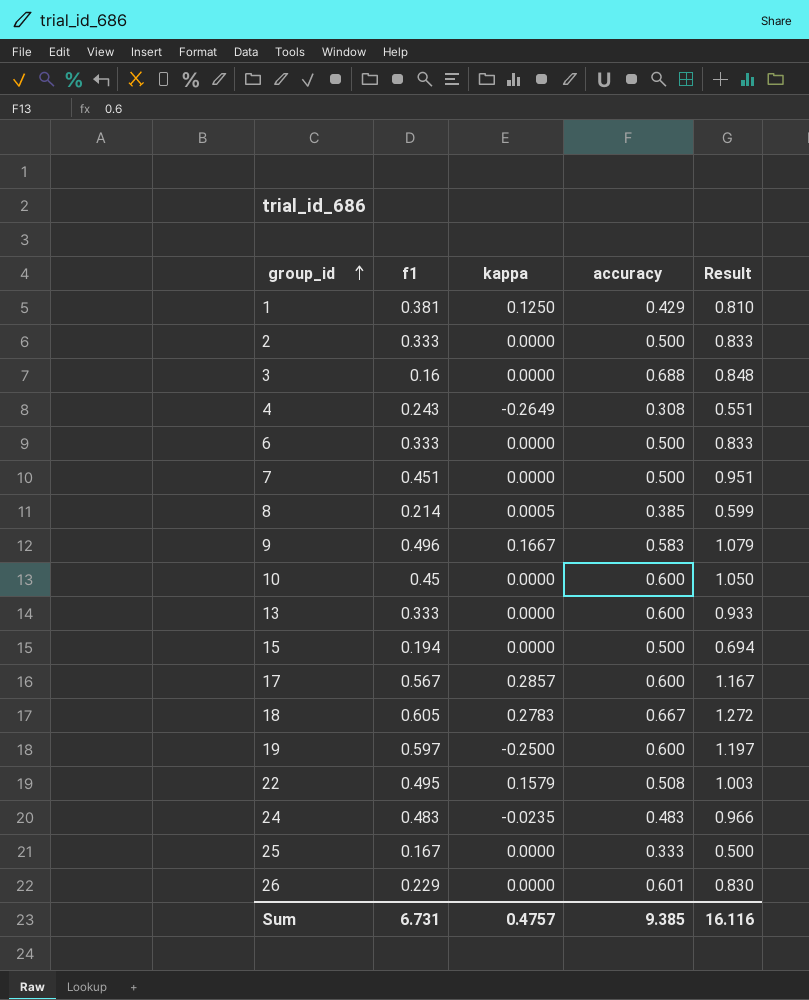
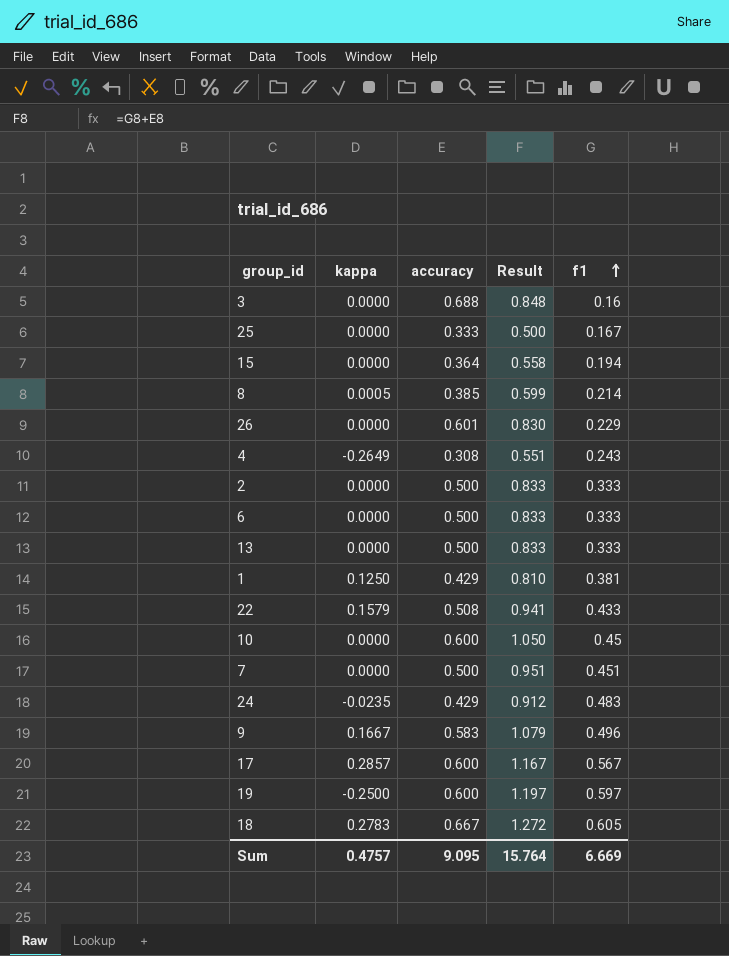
row order: group_id ascending -> f1 ascending
column f1 | position: 2 -> 5
15 | accuracy: 0.500 -> 0.364
15 | Result: 0.694 -> 0.558
13 | accuracy: 0.600 -> 0.500
13 | Result: 0.933 -> 0.833
22 | Result: 1.003 -> 0.941
22 | f1: 0.495 -> 0.433
24 | accuracy: 0.483 -> 0.429
24 | Result: 0.966 -> 0.912
Sum | accuracy: 9.385 -> 9.095
Sum | Result: 16.116 -> 15.764
Sum | f1: 6.731 -> 6.669

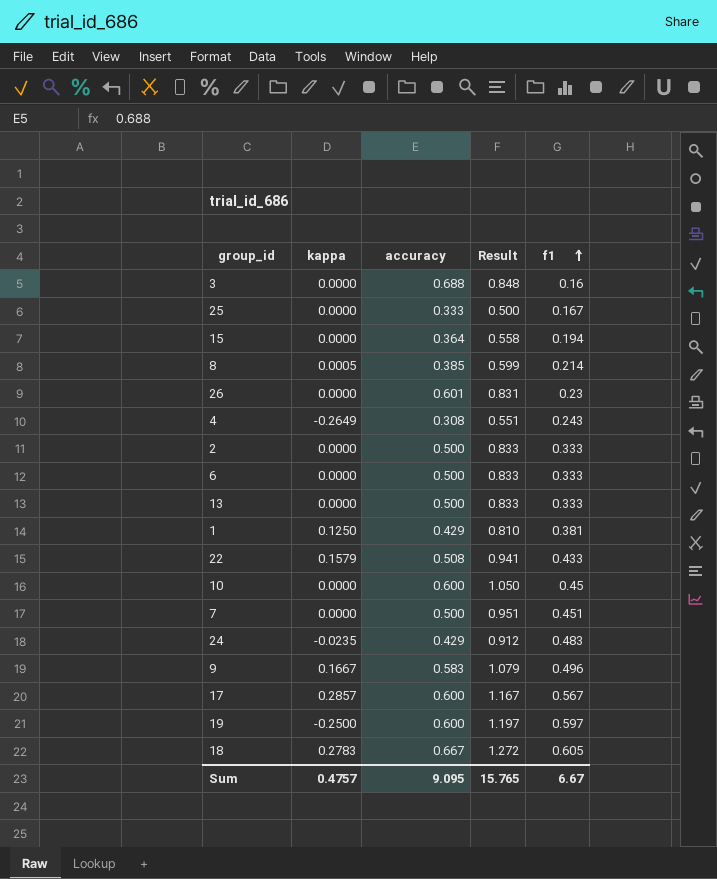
26 | Result: 0.830 -> 0.831
26 | f1: 0.229 -> 0.23
Sum | Result: 15.764 -> 15.765
Sum | f1: 6.669 -> 6.67

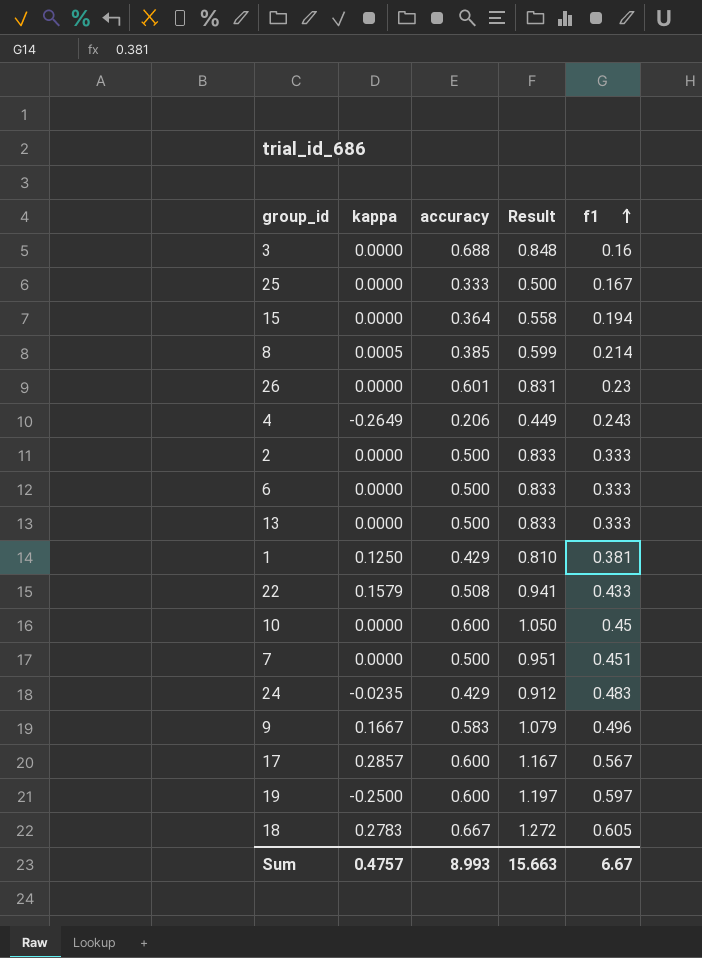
4 | accuracy: 0.308 -> 0.206
4 | Result: 0.551 -> 0.449
Sum | accuracy: 9.095 -> 8.993
Sum | Result: 15.765 -> 15.663

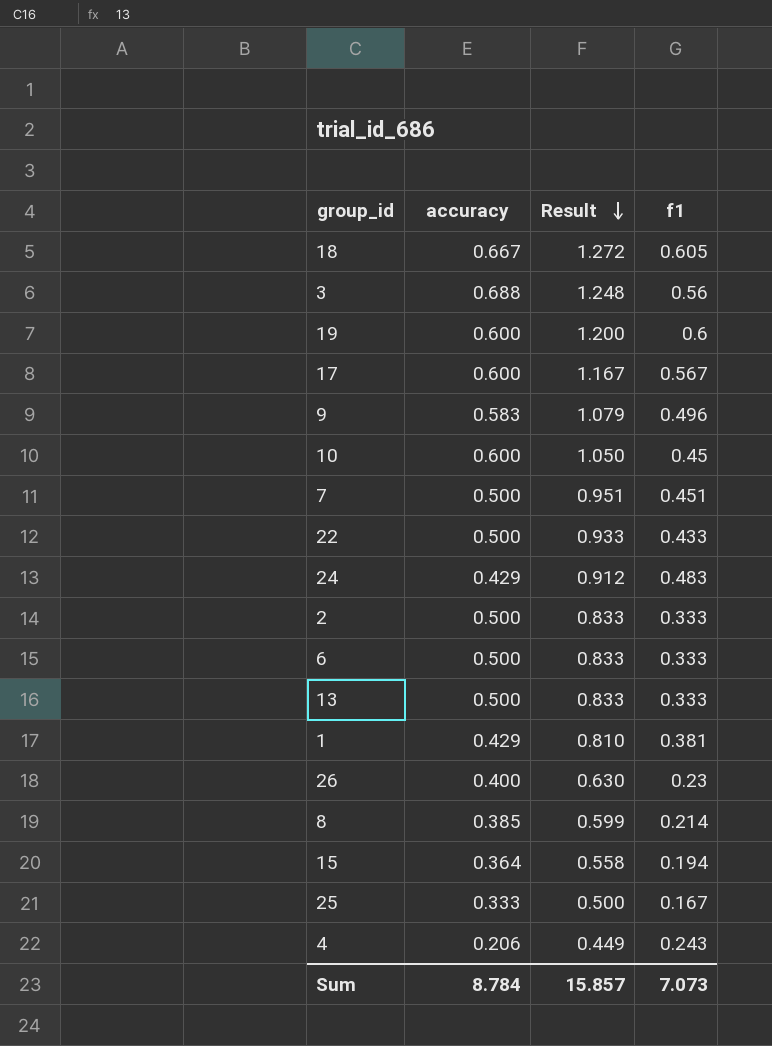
row order: f1 ascending -> Result descending
column kappa | position: 2 -> none
3 | Result: 0.848 -> 1.248
3 | f1: 0.16 -> 0.56
19 | Result: 1.197 -> 1.200
19 | f1: 0.597 -> 0.6
22 | accuracy: 0.508 -> 0.500
22 | Result: 0.941 -> 0.933
26 | accuracy: 0.601 -> 0.400
26 | Result: 0.831 -> 0.630
Sum | accuracy: 8.993 -> 8.784
Sum | Result: 15.663 -> 15.857
Sum | f1: 6.67 -> 7.073

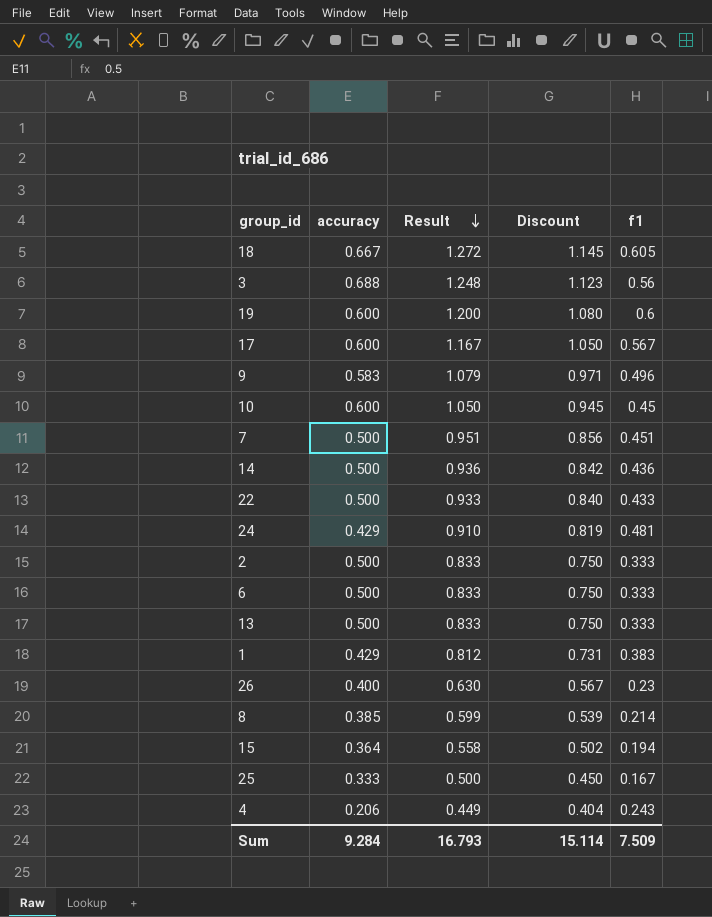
column Discount | formula: none -> [Result] * 0.9
row 14: none -> 0.500 | 0.936 | 0.842 | 0.436
24 | Result: 0.912 -> 0.910
24 | f1: 0.483 -> 0.481
1 | Result: 0.810 -> 0.812
1 | f1: 0.381 -> 0.383
Sum | accuracy: 8.784 -> 9.284
Sum | Result: 15.857 -> 16.793
Sum | f1: 7.073 -> 7.509

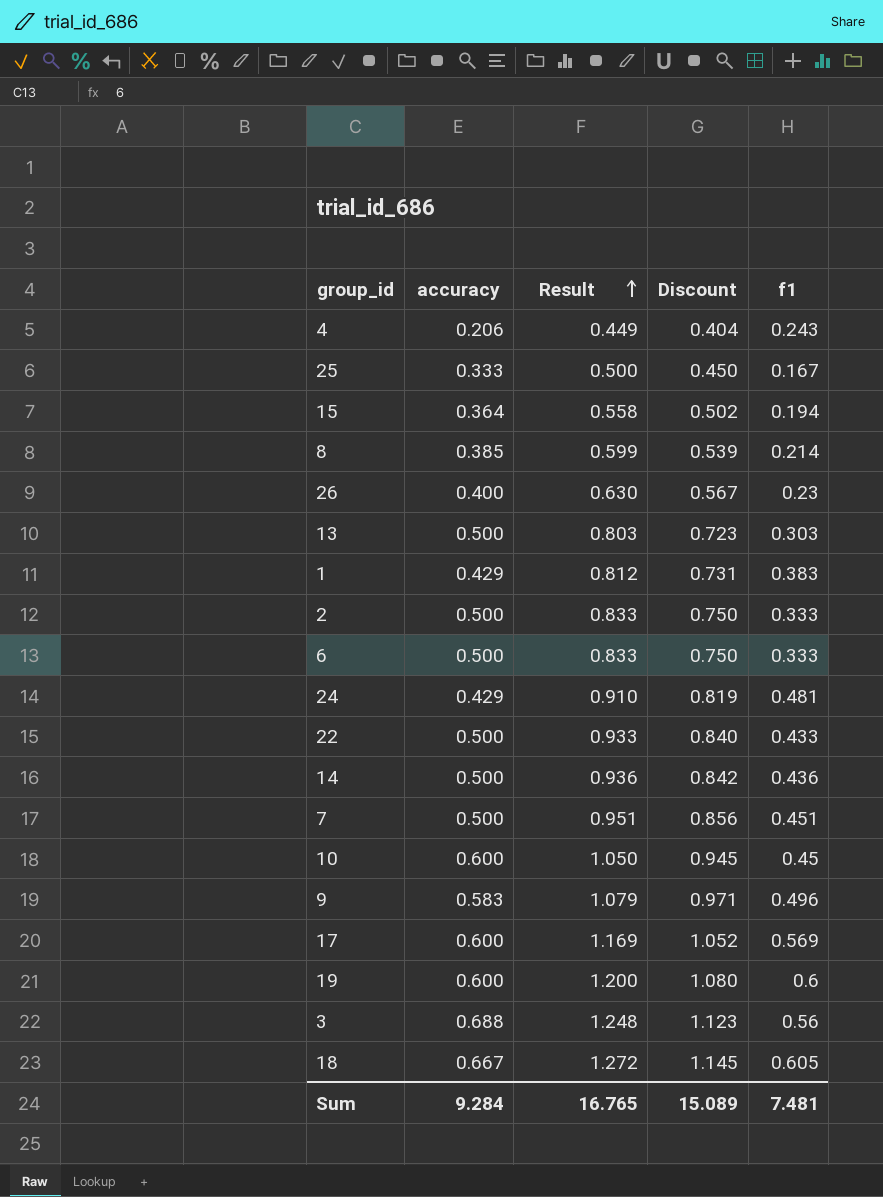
row order: Result descending -> Result ascending
13 | Result: 0.833 -> 0.803
13 | Discount: 0.750 -> 0.723
13 | f1: 0.333 -> 0.303
17 | Result: 1.167 -> 1.169
17 | Discount: 1.050 -> 1.052
17 | f1: 0.567 -> 0.569
Sum | Result: 16.793 -> 16.765
Sum | Discount: 15.114 -> 15.089
Sum | f1: 7.509 -> 7.481

